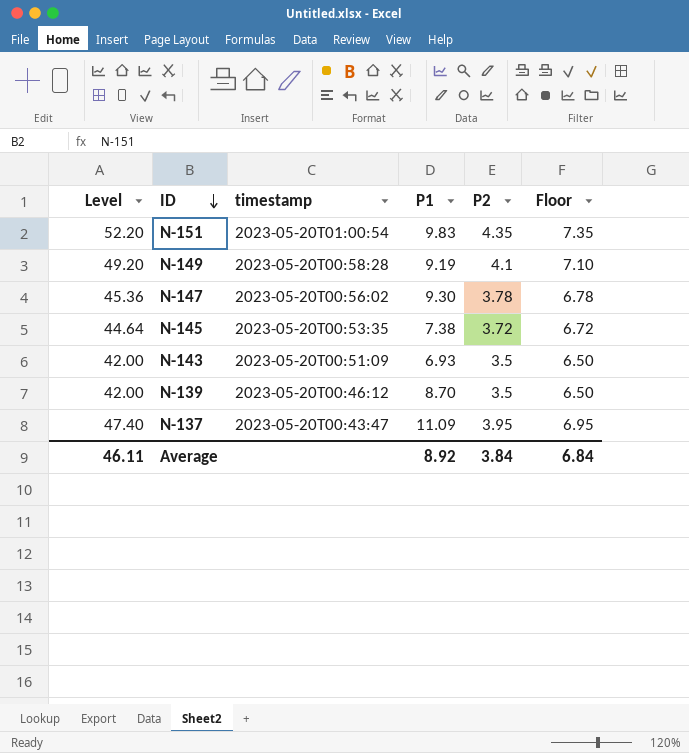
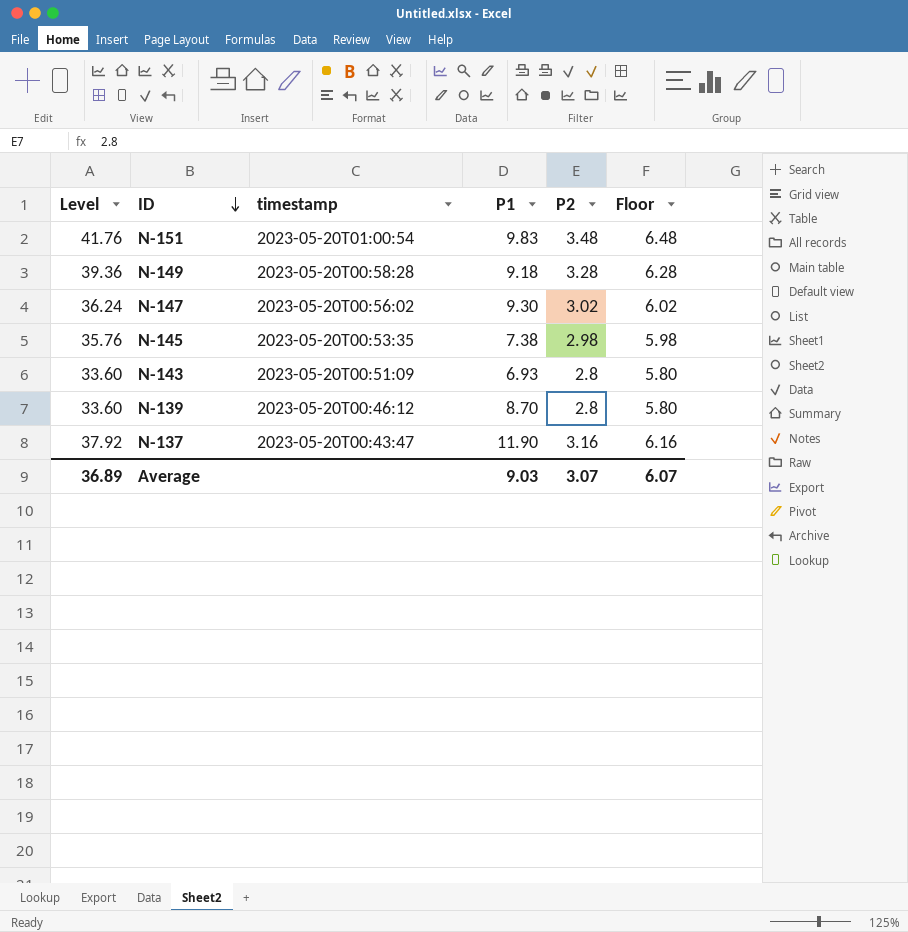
N-151 | Level: 52.20 -> 41.76
N-151 | P2: 4.35 -> 3.48
N-151 | Floor: 7.35 -> 6.48
N-149 | Level: 49.20 -> 39.36
N-149 | P1: 9.19 -> 9.18
N-149 | P2: 4.1 -> 3.28
N-149 | Floor: 7.10 -> 6.28
N-147 | Level: 45.36 -> 36.24
N-147 | P2: 3.78 -> 3.02
N-147 | Floor: 6.78 -> 6.02
N-145 | Level: 44.64 -> 35.76
N-145 | P2: 3.72 -> 2.98
N-145 | Floor: 6.72 -> 5.98
N-143 | Level: 42.00 -> 33.60
N-143 | P2: 3.5 -> 2.8
N-143 | Floor: 6.50 -> 5.80
N-139 | Level: 42.00 -> 33.60
N-139 | P2: 3.5 -> 2.8
N-139 | Floor: 6.50 -> 5.80
N-137 | Level: 47.40 -> 37.92
N-137 | P1: 11.09 -> 11.90
N-137 | P2: 3.95 -> 3.16
N-137 | Floor: 6.95 -> 6.16
Average | Level: 46.11 -> 36.89
Average | P1: 8.92 -> 9.03
Average | P2: 3.84 -> 3.07
Average | Floor: 6.84 -> 6.07

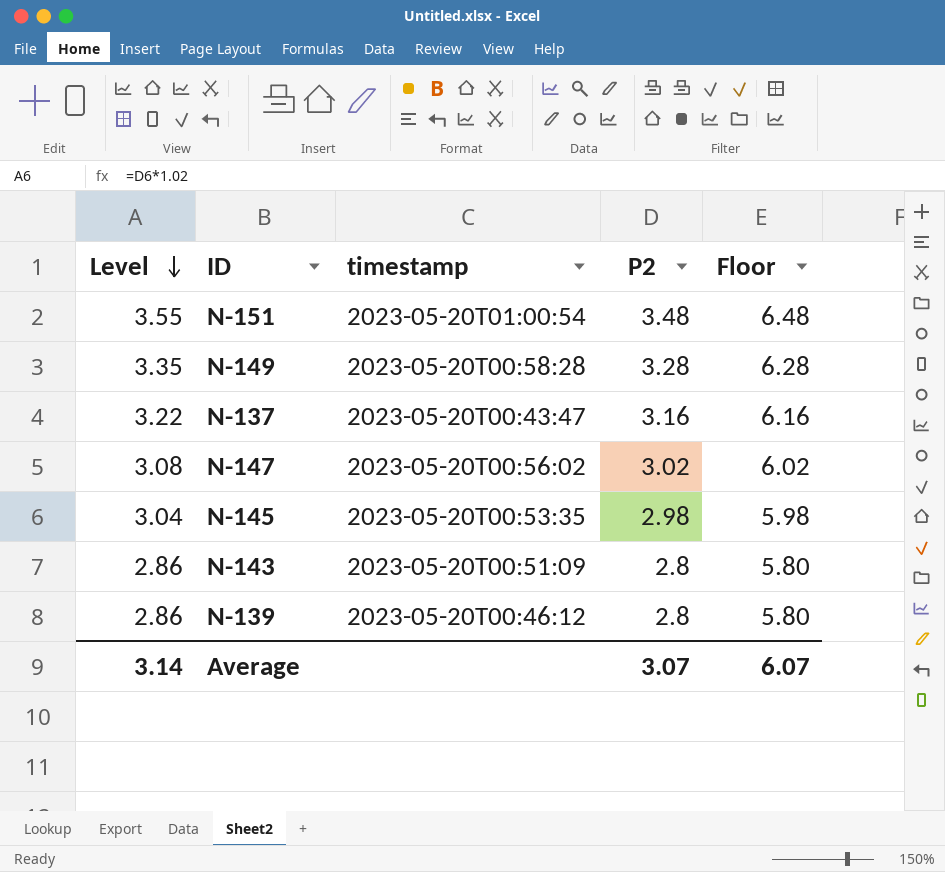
row order: ID descending -> Level descending
column P1 | position: 4 -> none
column Level | formula: [P2] * 12 -> [P2] * 1.02
Average | Level: 36.89 -> 3.14

